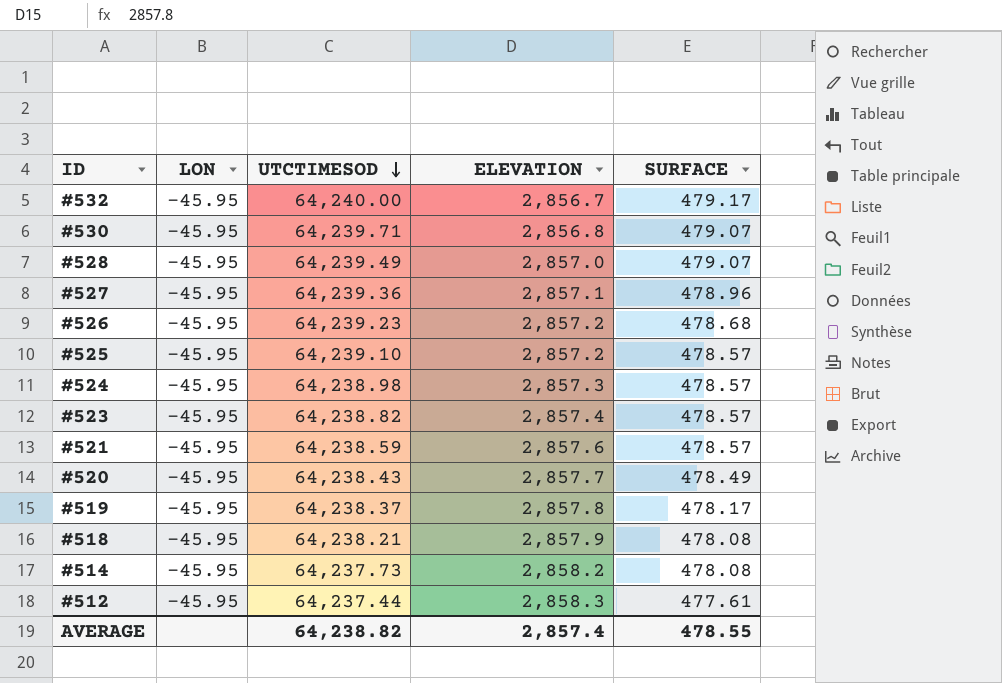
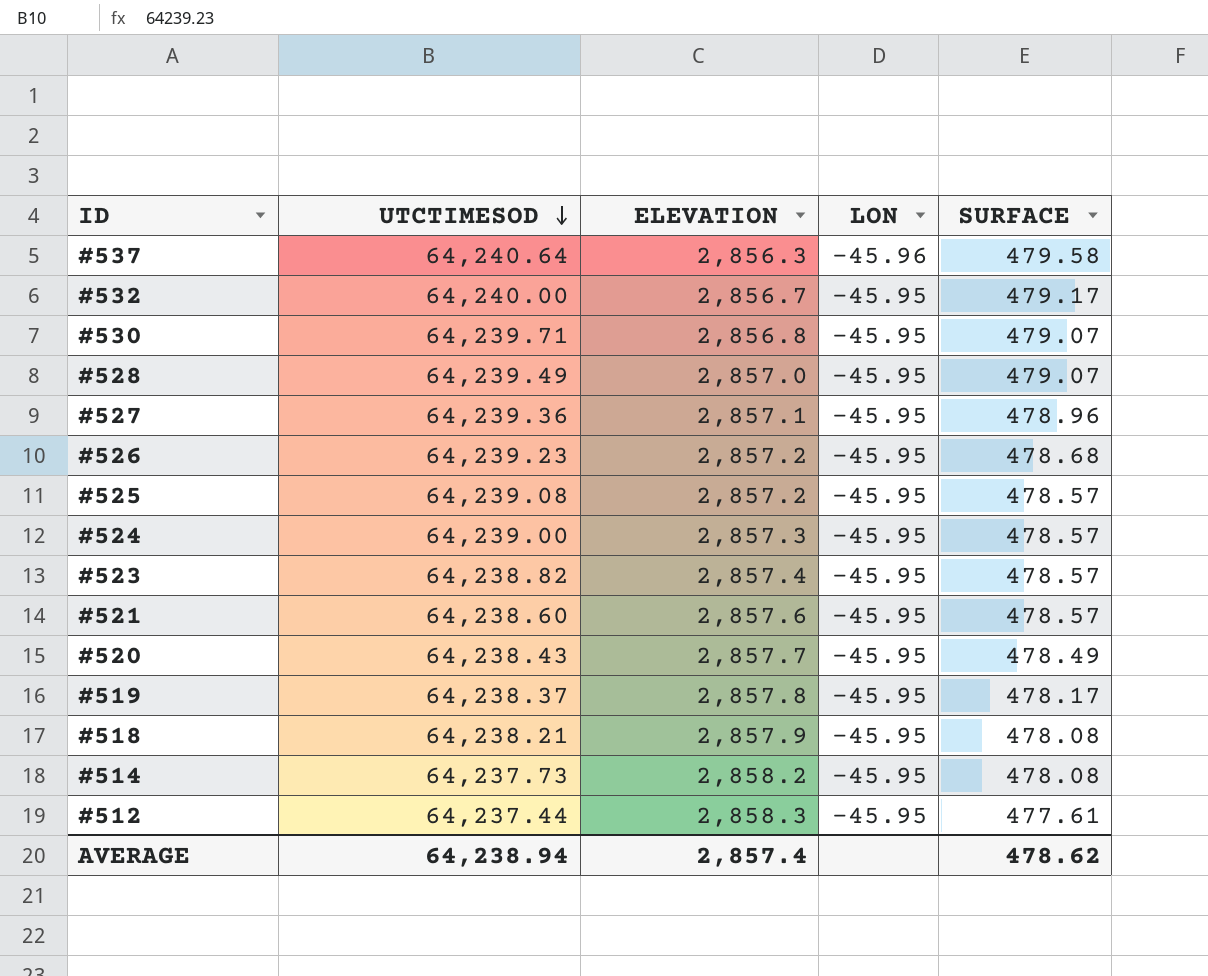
column LON | position: 2 -> 4
row #537: none -> 64,240.64 | 2,856.3 | -45.96 | 479.58
#525 | UTCTIMESOD: 64,239.10 -> 64,239.08
#524 | UTCTIMESOD: 64,238.98 -> 64,239.00
#521 | UTCTIMESOD: 64,238.59 -> 64,238.60
AVERAGE | UTCTIMESOD: 64,238.82 -> 64,238.94
AVERAGE | SURFACE: 478.55 -> 478.62

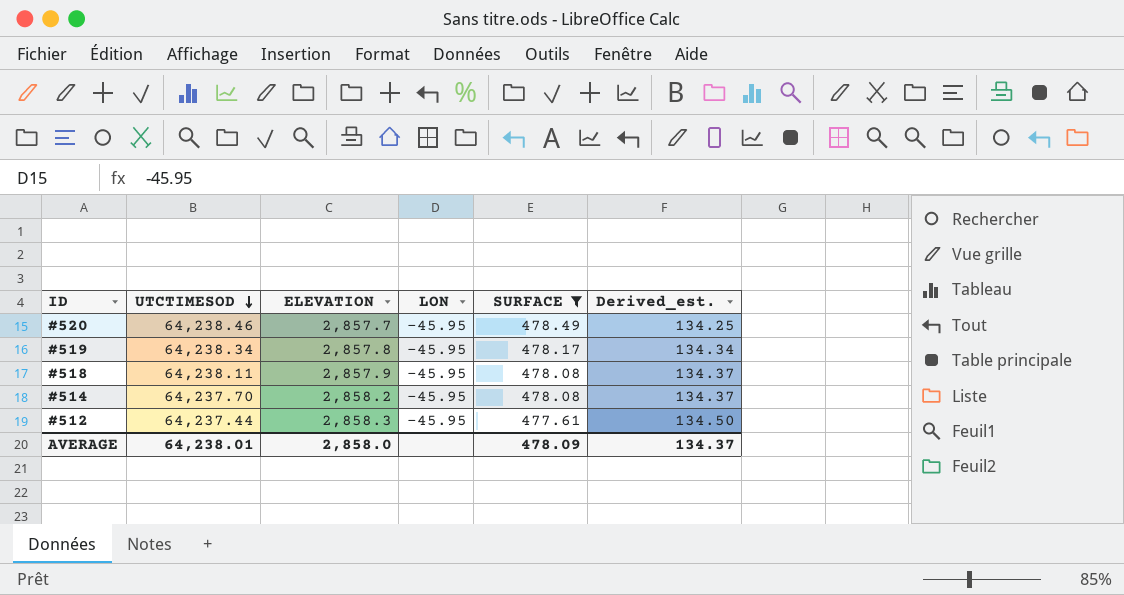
filter: none -> SURFACE <= 478.49
column Derived_est. | formula: none -> [UTCTIMESOD] / [SURFACE]
#520 | UTCTIMESOD: 64,238.43 -> 64,238.46
#519 | UTCTIMESOD: 64,238.37 -> 64,238.34
#518 | UTCTIMESOD: 64,238.21 -> 64,238.11
#514 | UTCTIMESOD: 64,237.73 -> 64,237.70
AVERAGE | UTCTIMESOD: 64,238.94 -> 64,238.01
AVERAGE | ELEVATION: 2,857.4 -> 2,858.0
AVERAGE | SURFACE: 478.62 -> 478.09

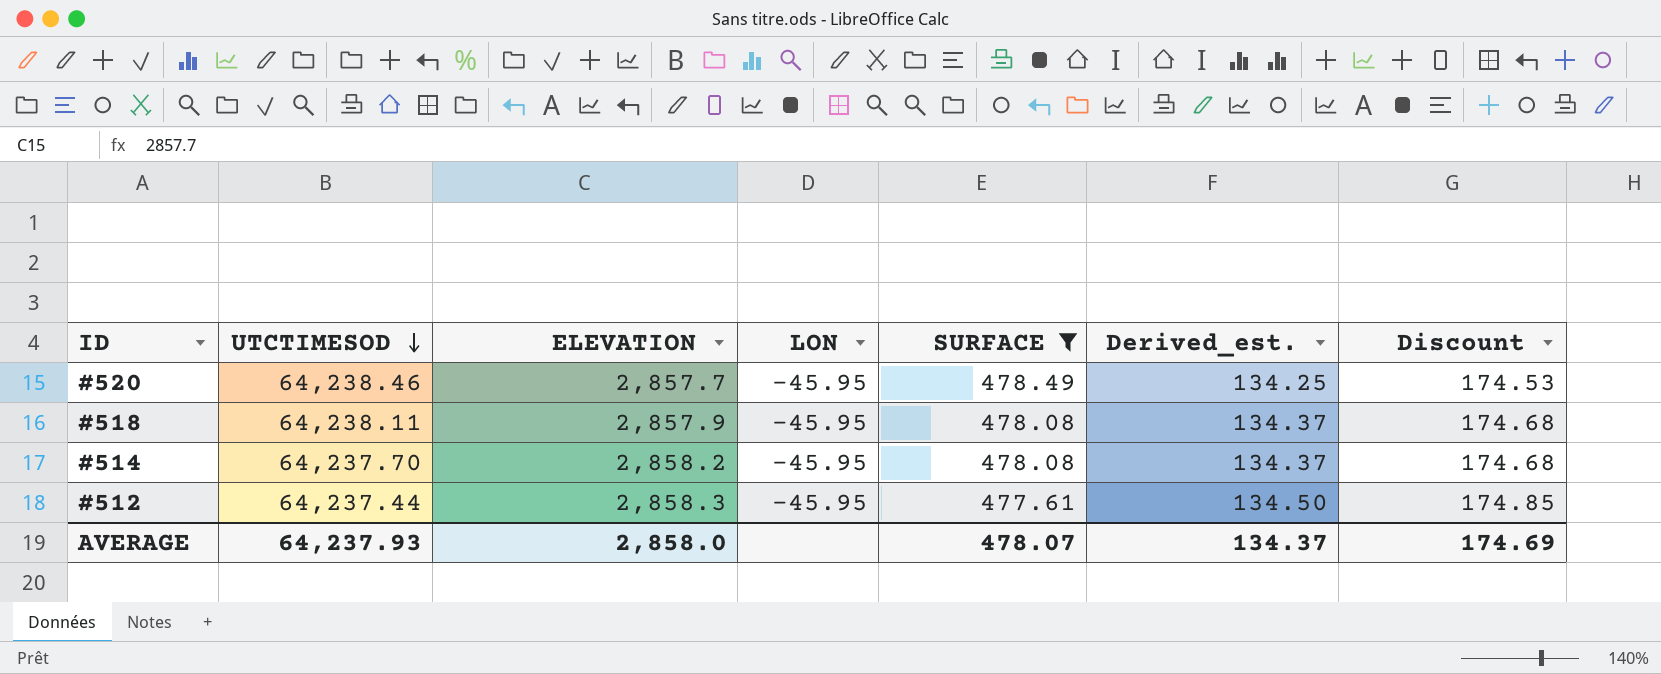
column Discount | formula: none -> [Derived_est.] * 1.3
row #519: 64,238.34 | 2,857.8 | -45.95 | 478.17 | 134.34 -> none
AVERAGE | UTCTIMESOD: 64,238.01 -> 64,237.93
AVERAGE | SURFACE: 478.09 -> 478.07

